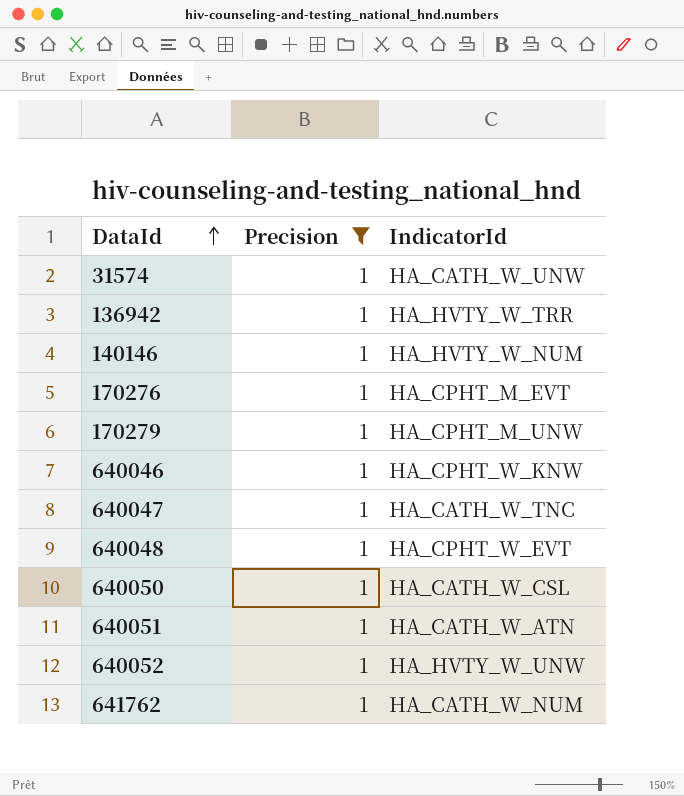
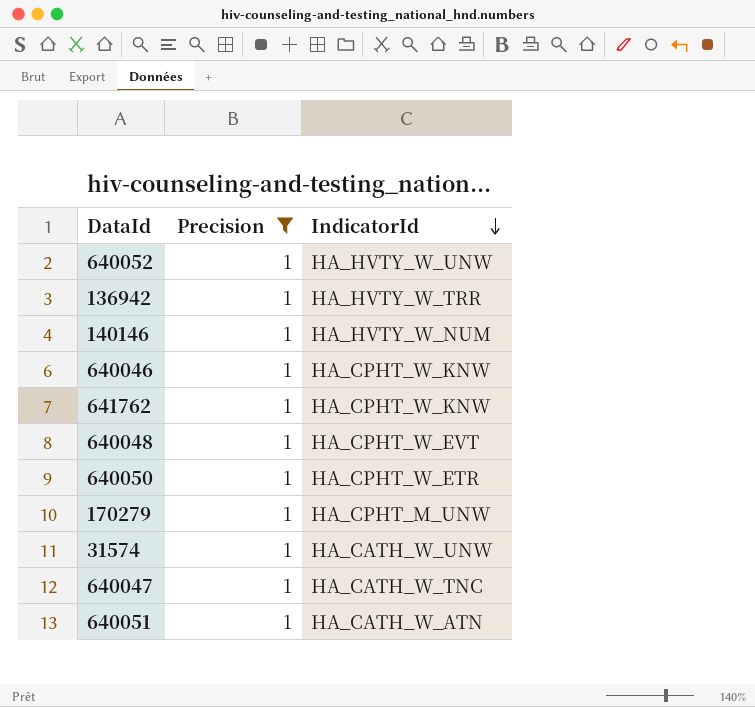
row order: DataId ascending -> IndicatorId descending
row 170276: 1 | HA_CPHT_M_EVT -> none
641762 | IndicatorId: HA_CATH_W_NUM -> HA_CPHT_W_KNW
640050 | IndicatorId: HA_CATH_W_CSL -> HA_CPHT_W_ETR

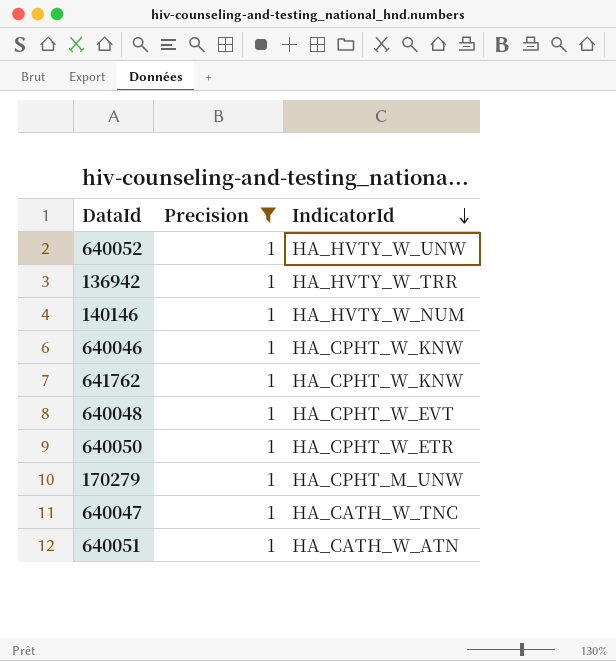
row 31574: 1 | HA_CATH_W_UNW -> none

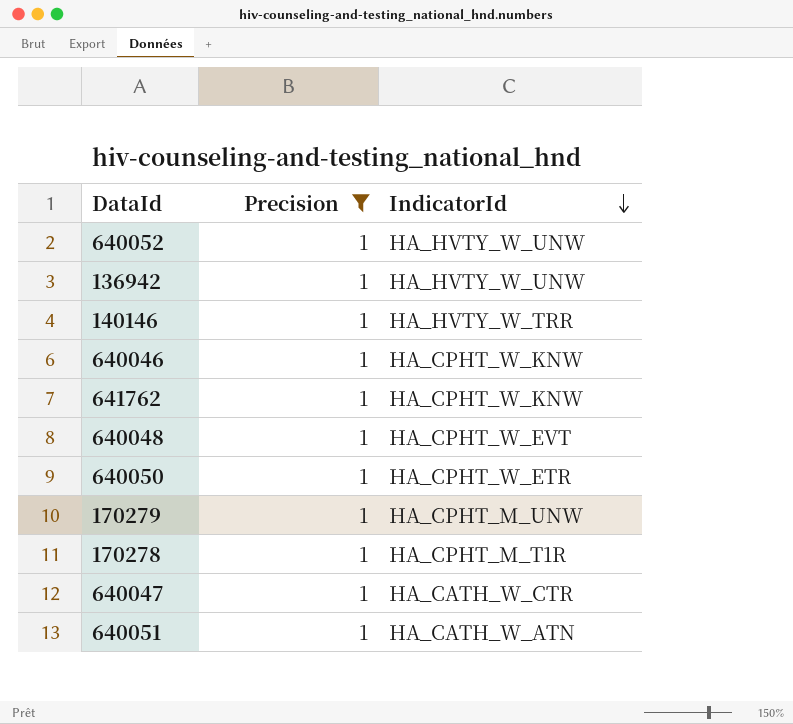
136942 | IndicatorId: HA_HVTY_W_TRR -> HA_HVTY_W_UNW
140146 | IndicatorId: HA_HVTY_W_NUM -> HA_HVTY_W_TRR
row 170278: none -> 1 | HA_CPHT_M_T1R
640047 | IndicatorId: HA_CATH_W_TNC -> HA_CATH_W_CTR

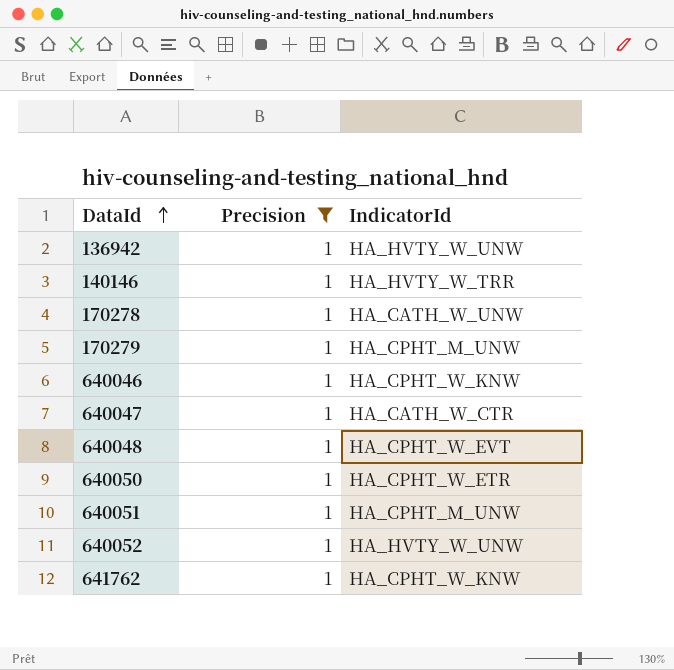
row order: IndicatorId descending -> DataId ascending
170278 | IndicatorId: HA_CPHT_M_T1R -> HA_CATH_W_UNW
640051 | IndicatorId: HA_CATH_W_ATN -> HA_CPHT_M_UNW

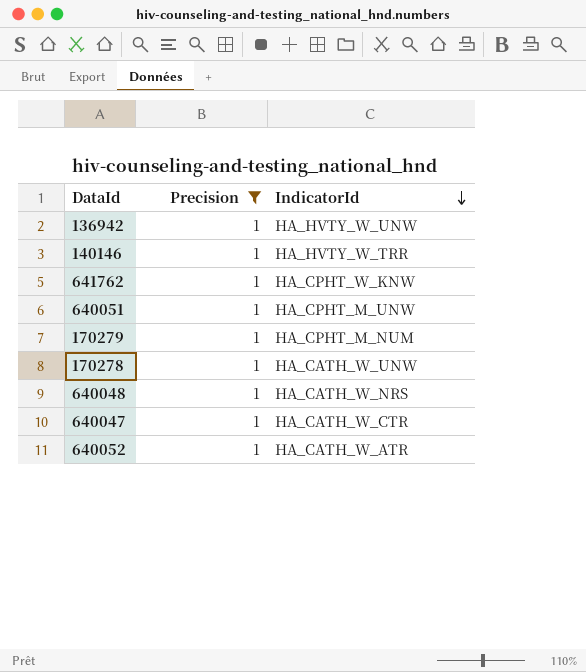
row order: DataId ascending -> IndicatorId descending
row 640046: 1 | HA_CPHT_W_KNW -> none
row 640050: 1 | HA_CPHT_W_ETR -> none
170279 | IndicatorId: HA_CPHT_M_UNW -> HA_CPHT_M_NUM
640048 | IndicatorId: HA_CPHT_W_EVT -> HA_CATH_W_NRS
640052 | IndicatorId: HA_HVTY_W_UNW -> HA_CATH_W_ATR

